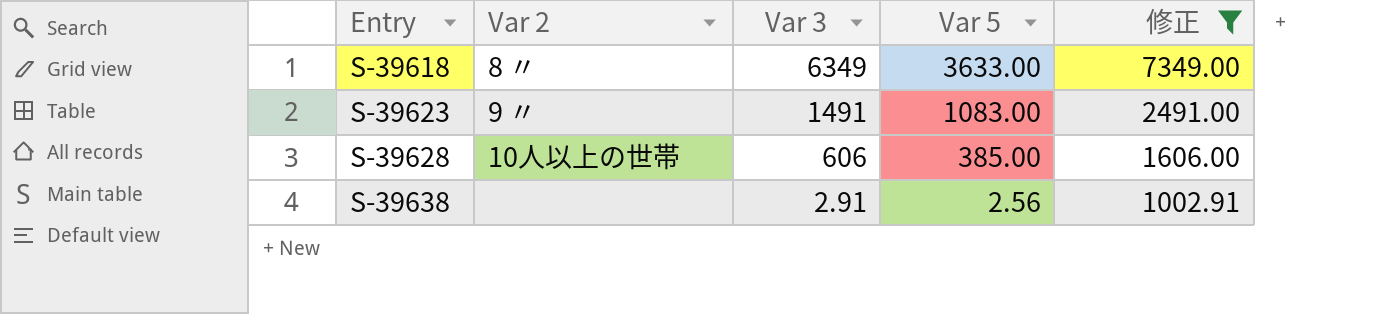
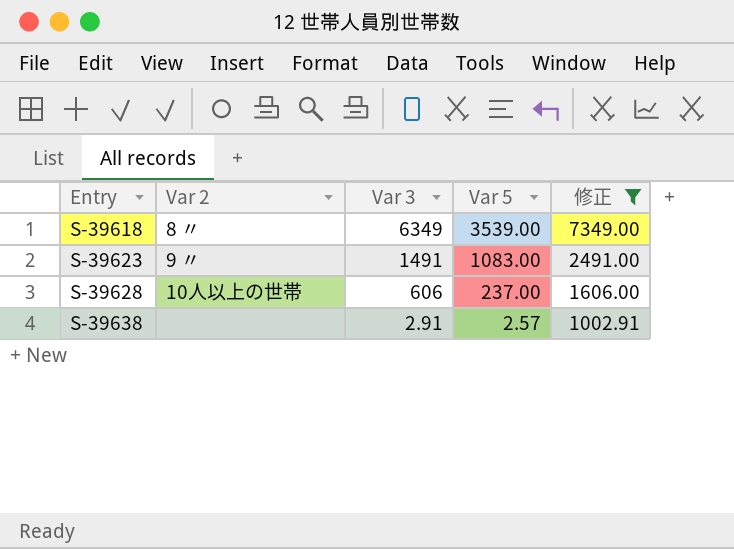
S-39618 | Var 5: 3633.00 -> 3539.00
S-39628 | Var 5: 385.00 -> 237.00
S-39638 | Var 5: 2.56 -> 2.57

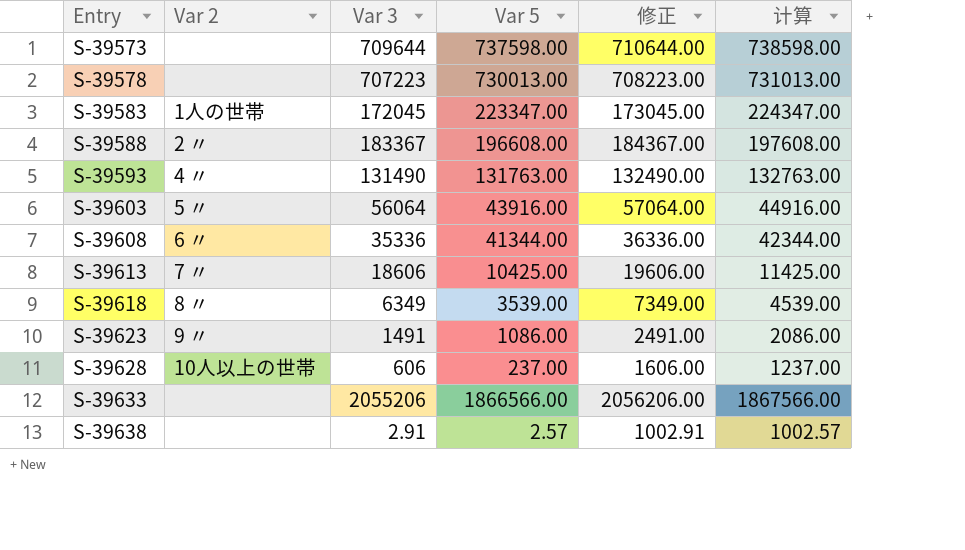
filter: 修正 <= 7349.00 -> none
column 计算 | formula: none -> [Var 5] + 1000
S-39623 | Var 5: 1083.00 -> 1086.00

